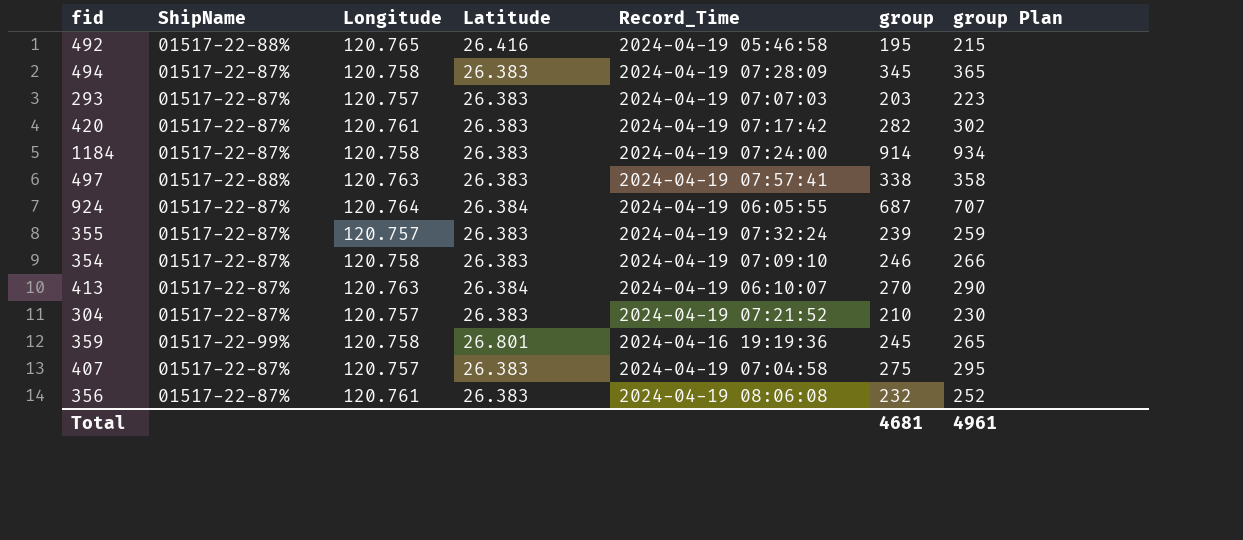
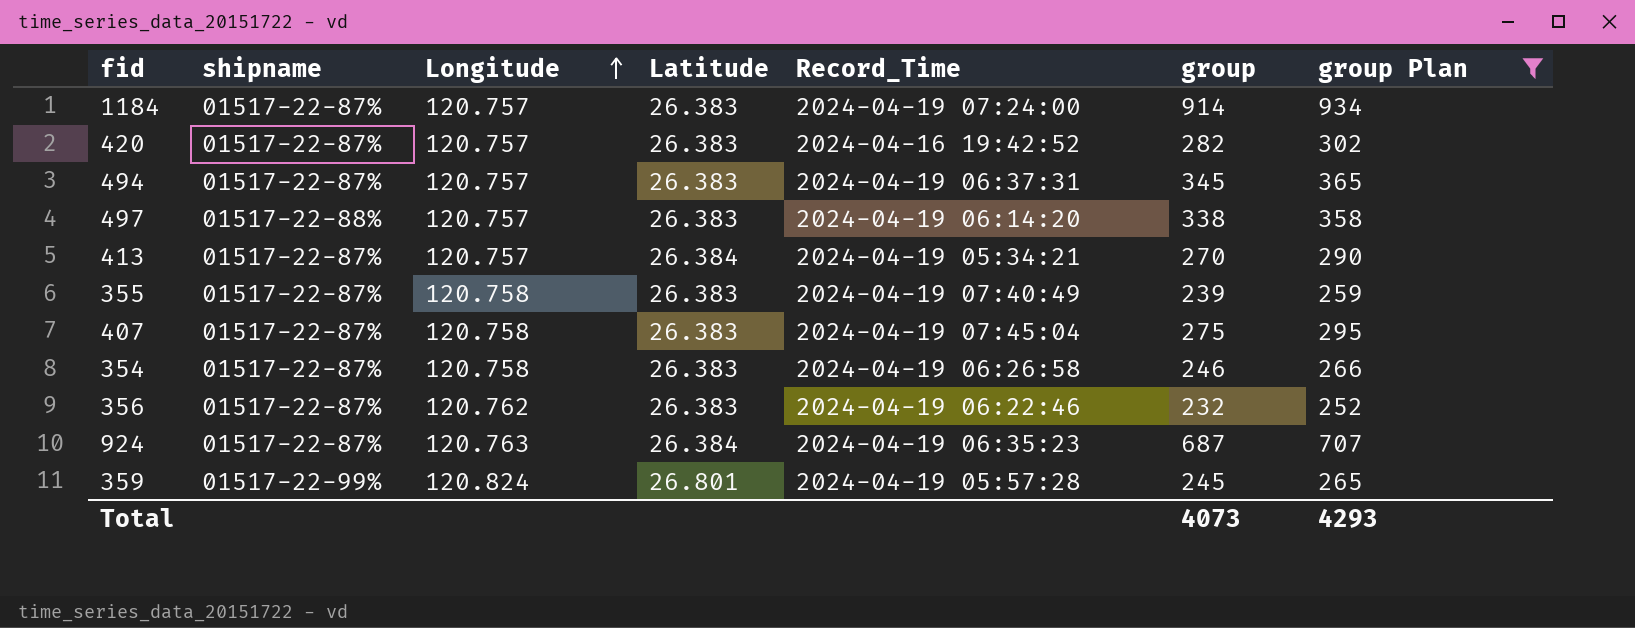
filter: none -> group Plan >= 252
row order: none -> Longitude ascending
column name: ShipName -> shipname
1184 | Longitude: 120.758 -> 120.757
420 | Longitude: 120.761 -> 120.757
420 | Record_Time: 2024-04-19 07:17:42 -> 2024-04-16 19:42:52
494 | Longitude: 120.758 -> 120.757
494 | Record_Time: 2024-04-19 07:28:09 -> 2024-04-19 06:37:31
497 | Longitude: 120.763 -> 120.757
497 | Record_Time: 2024-04-19 07:57:41 -> 2024-04-19 06:14:20
413 | Longitude: 120.763 -> 120.757
413 | Record_Time: 2024-04-19 06:10:07 -> 2024-04-19 05:34:21
355 | Longitude: 120.757 -> 120.758
355 | Record_Time: 2024-04-19 07:32:24 -> 2024-04-19 07:40:49
407 | Longitude: 120.757 -> 120.758
407 | Record_Time: 2024-04-19 07:04:58 -> 2024-04-19 07:45:04
354 | Record_Time: 2024-04-19 07:09:10 -> 2024-04-19 06:26:58
356 | Longitude: 120.761 -> 120.762
356 | Record_Time: 2024-04-19 08:06:08 -> 2024-04-19 06:22:46
924 | Longitude: 120.764 -> 120.763
924 | Record_Time: 2024-04-19 06:05:55 -> 2024-04-19 06:35:23
359 | Longitude: 120.758 -> 120.824
359 | Record_Time: 2024-04-16 19:19:36 -> 2024-04-19 05:57:28
Total | group: 4681 -> 4073
Total | group Plan: 4961 -> 4293

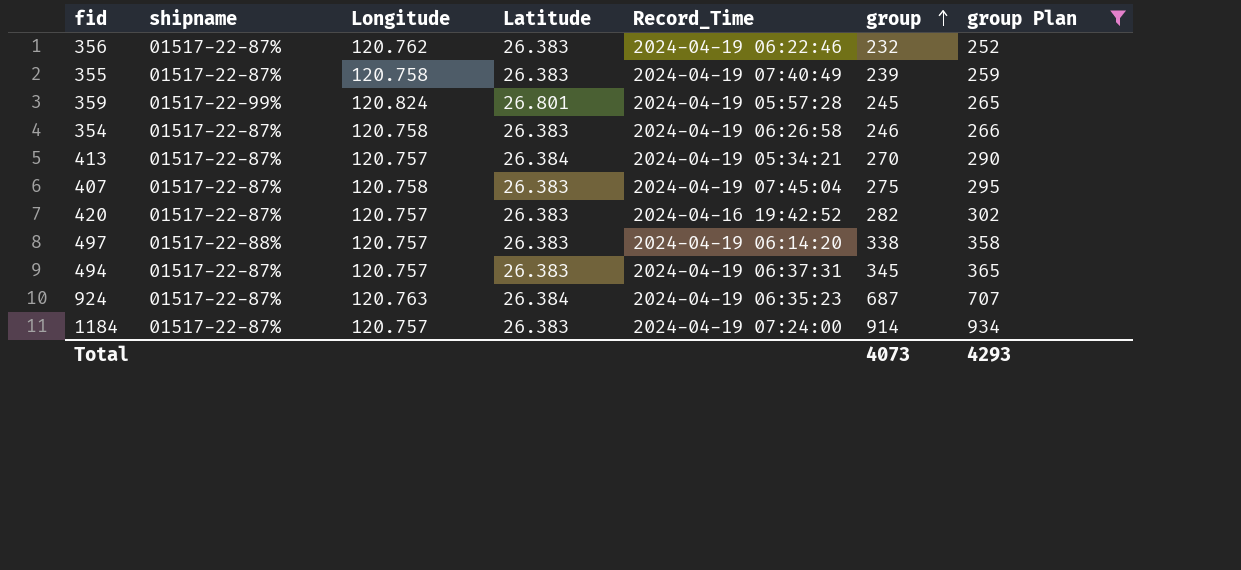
row order: Longitude ascending -> group ascending

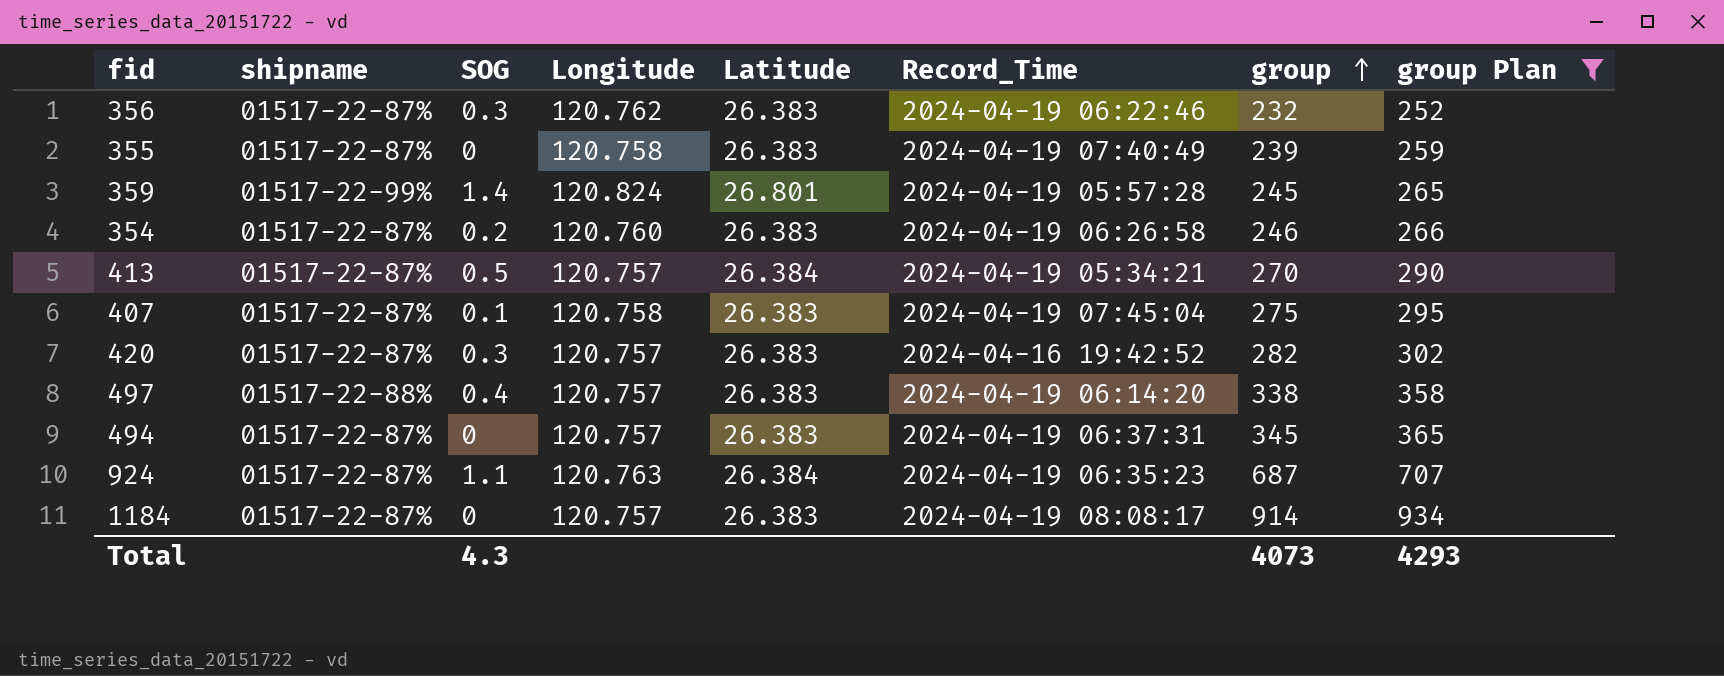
column SOG | position: none -> 3
354 | Longitude: 120.758 -> 120.760
1184 | Record_Time: 2024-04-19 07:24:00 -> 2024-04-19 08:08:17

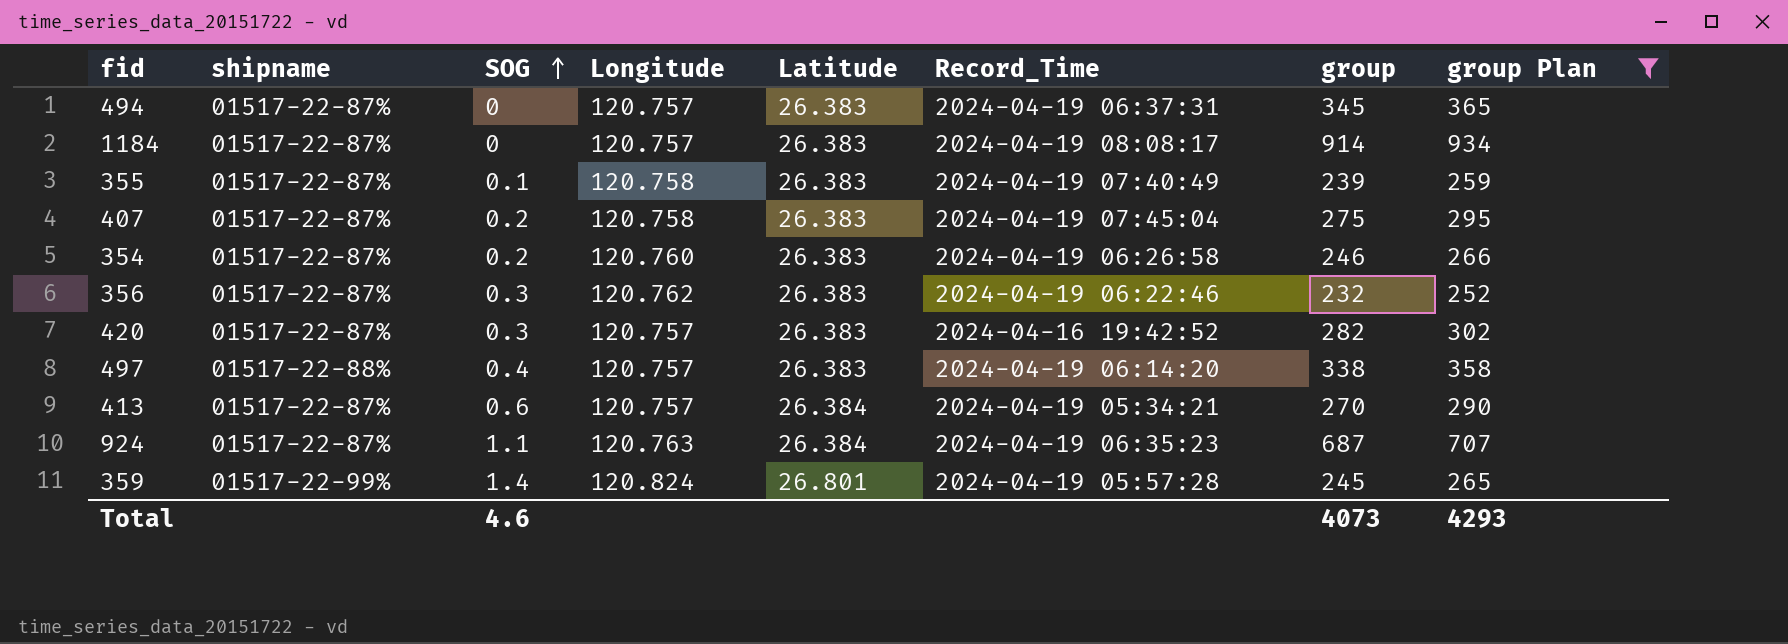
row order: group ascending -> SOG ascending
355 | SOG: 0 -> 0.1
407 | SOG: 0.1 -> 0.2
413 | SOG: 0.5 -> 0.6
Total | SOG: 4.3 -> 4.6

